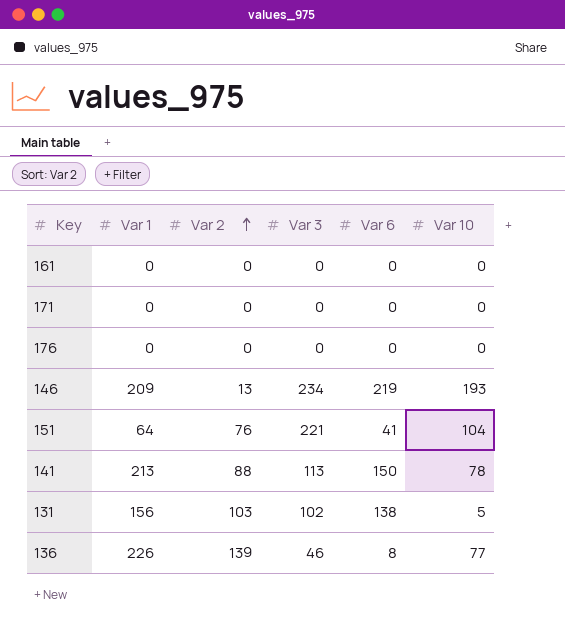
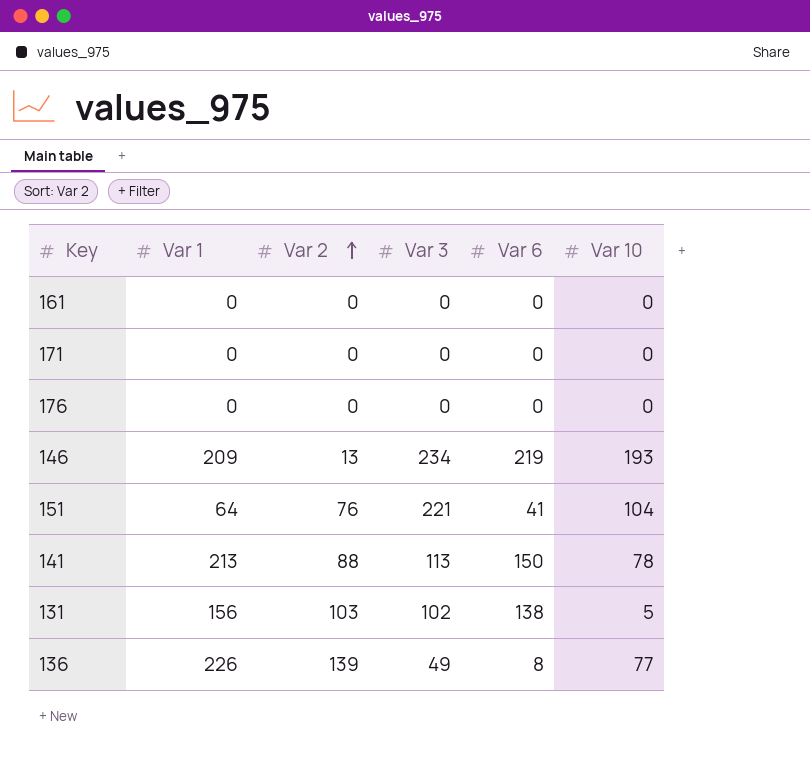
136 | Var 3: 46 -> 49

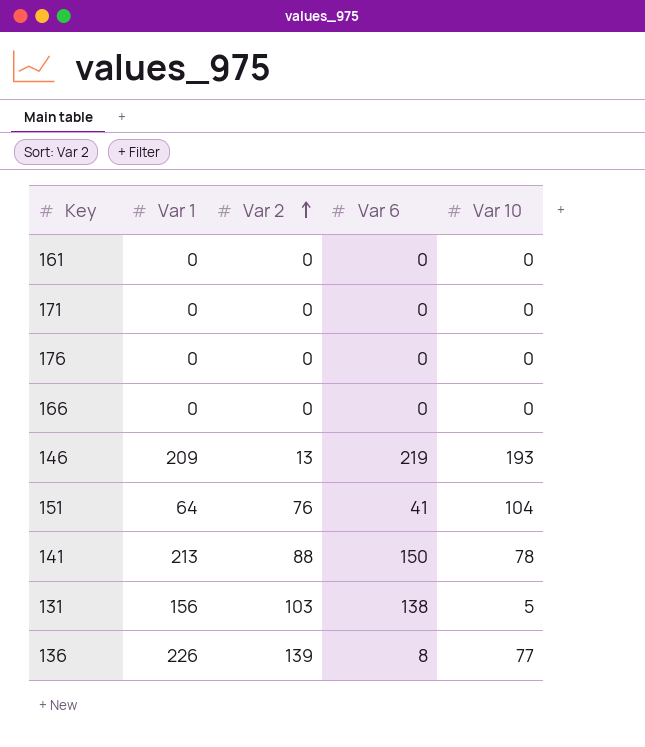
column Var 3 | position: 4 -> none
row 166: none -> 0 | 0 | 0 | 0

